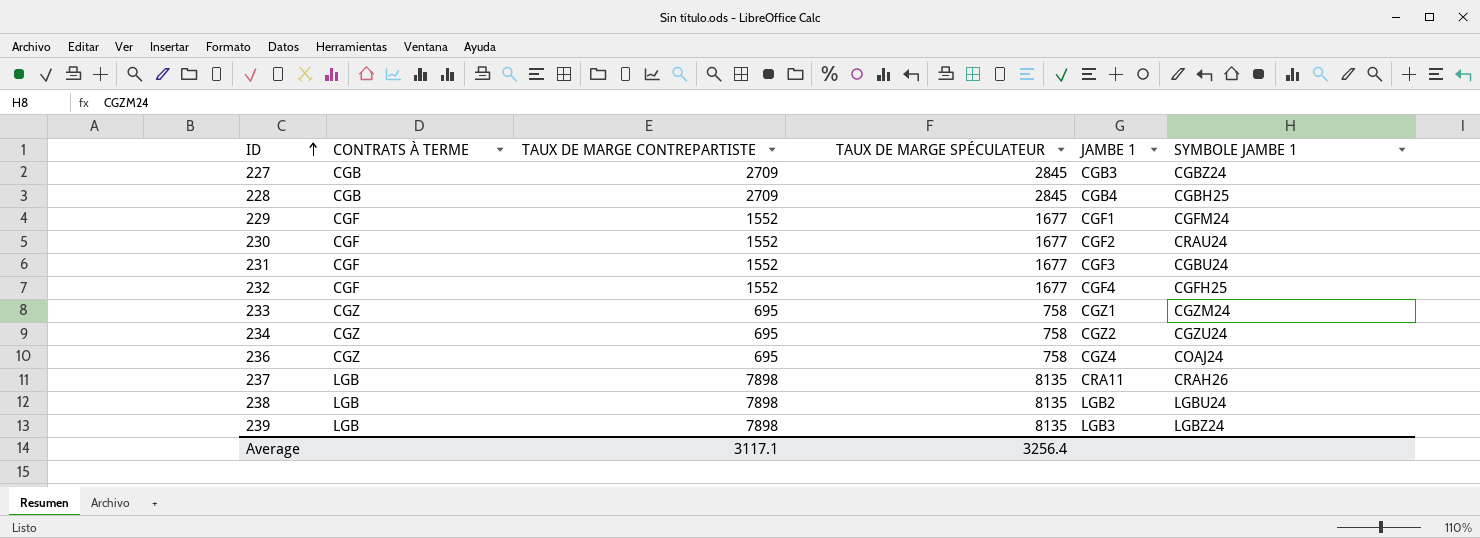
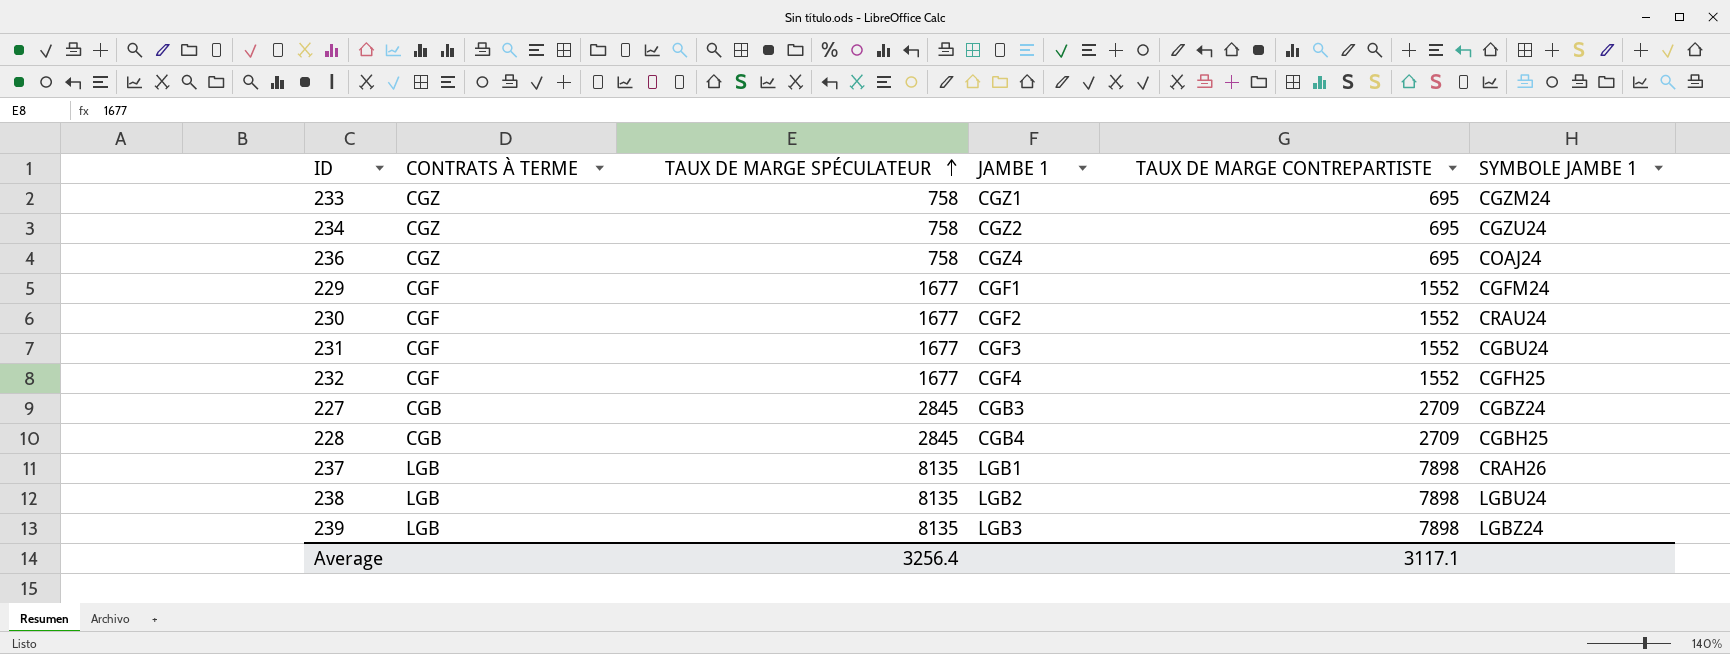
row order: ID ascending -> TAUX DE MARGE SPÉCULATEUR ascending
column TAUX DE MARGE CONTREPARTISTE | position: 3 -> 5
237 | JAMBE 1: CRA11 -> LGB1

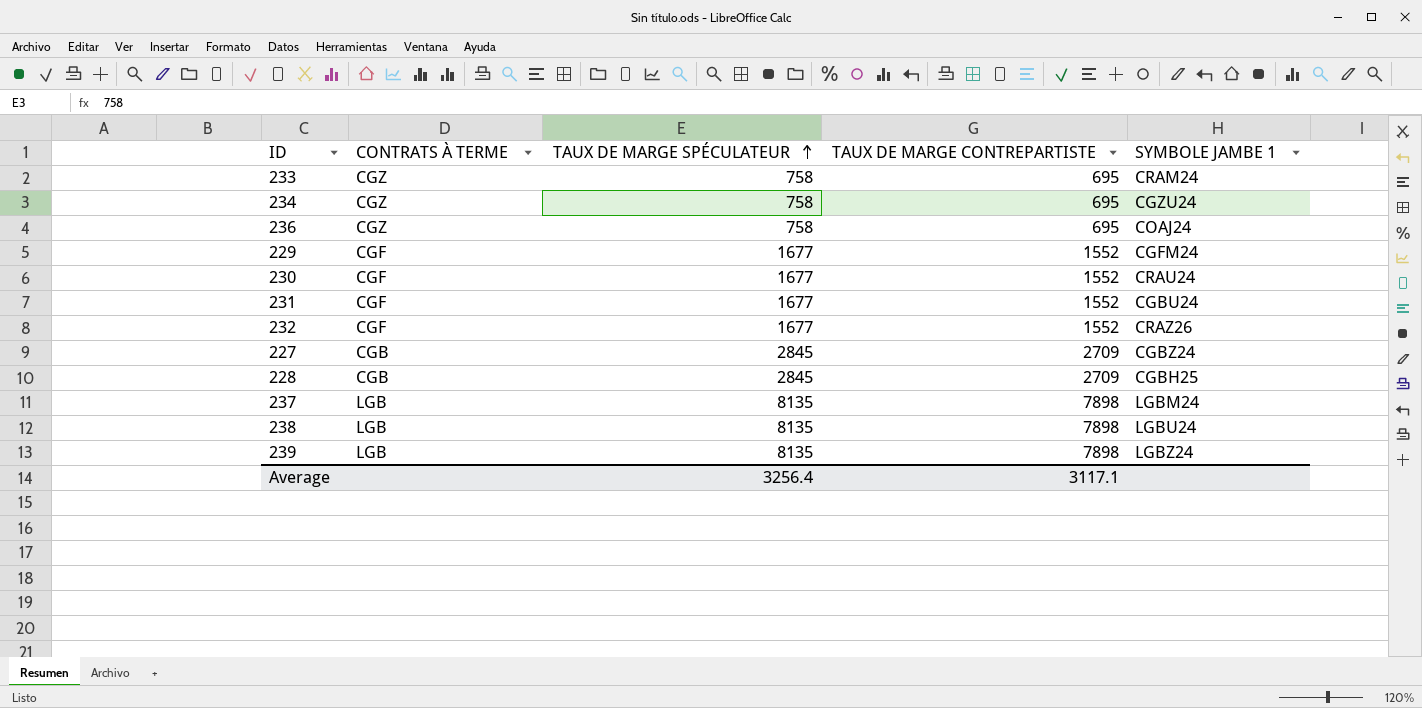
column JAMBE 1 | position: 4 -> none
233 | SYMBOLE JAMBE 1: CGZM24 -> CRAM24
232 | SYMBOLE JAMBE 1: CGFH25 -> CRAZ26
237 | SYMBOLE JAMBE 1: CRAH26 -> LGBM24

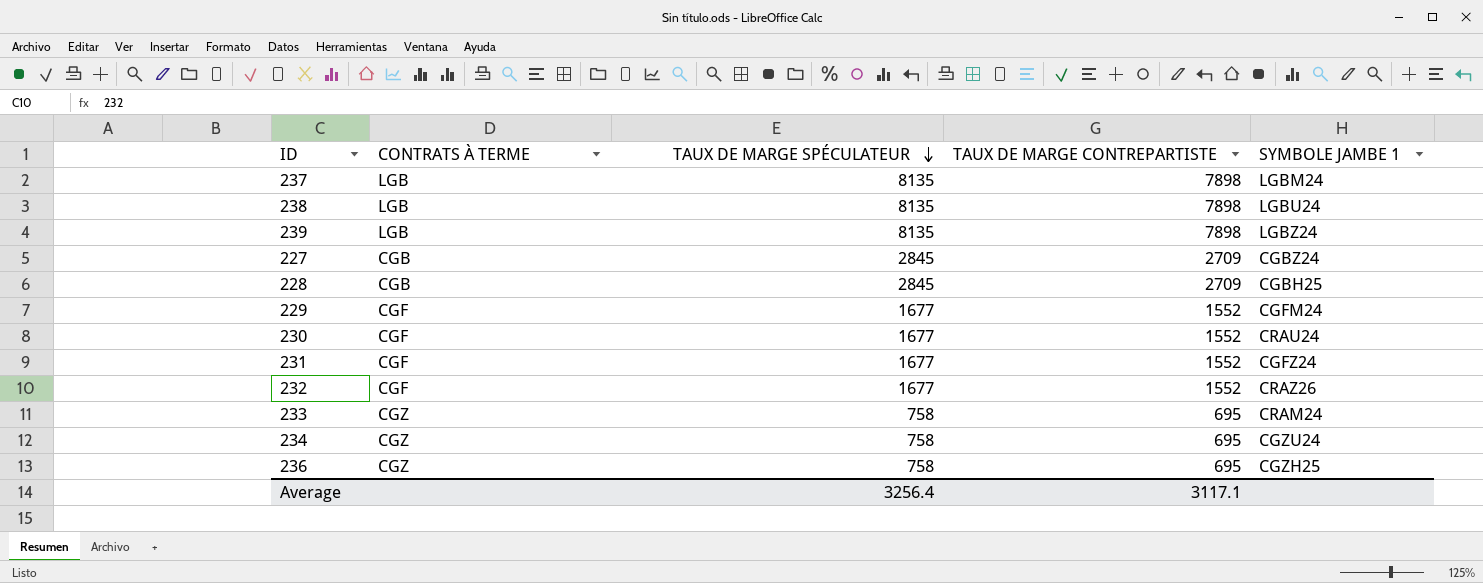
row order: TAUX DE MARGE SPÉCULATEUR ascending -> TAUX DE MARGE SPÉCULATEUR descending
231 | SYMBOLE JAMBE 1: CGBU24 -> CGFZ24
236 | SYMBOLE JAMBE 1: COAJ24 -> CGZH25

